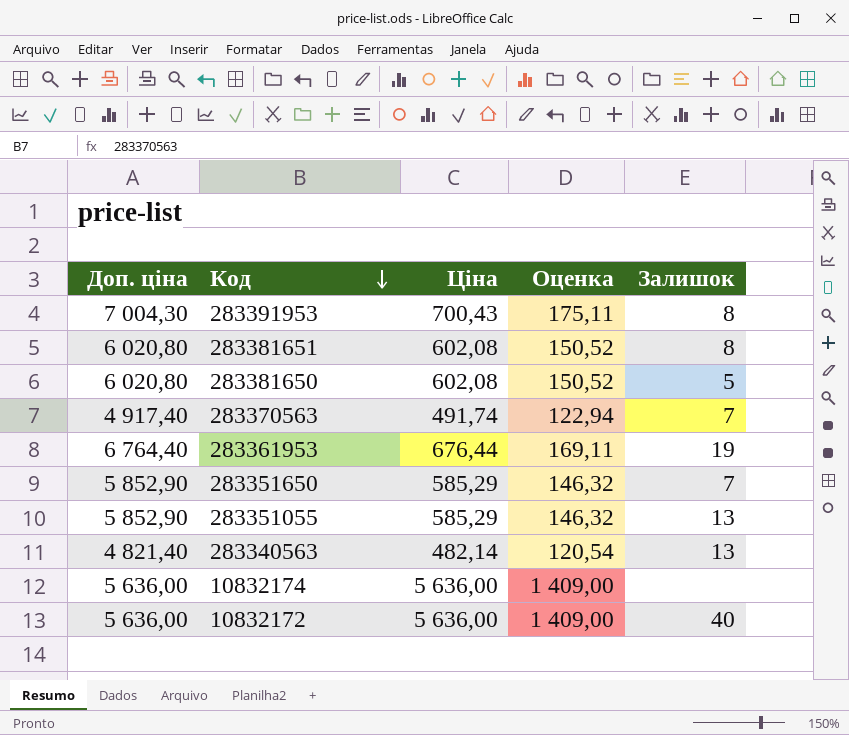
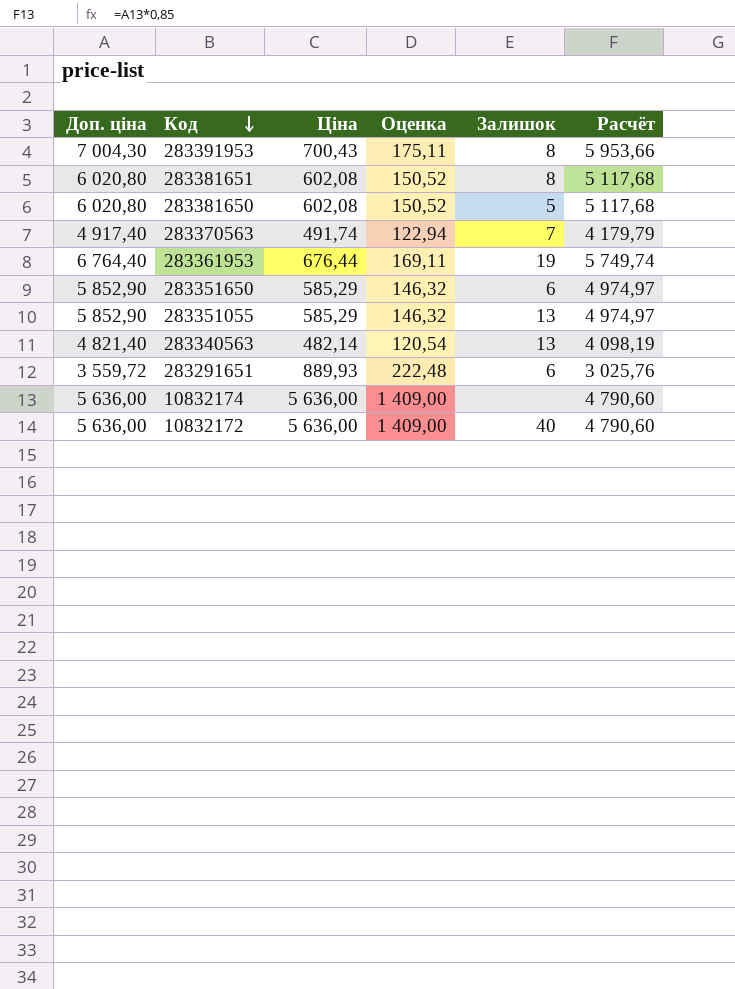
column Расчёт | formula: none -> [Доп. ціна] * 0,85
283351650 | Залишок: 7 -> 6
row 283291651: none -> 3 559,72 | 889,93 | 222,48 | 6 | 3 025,76

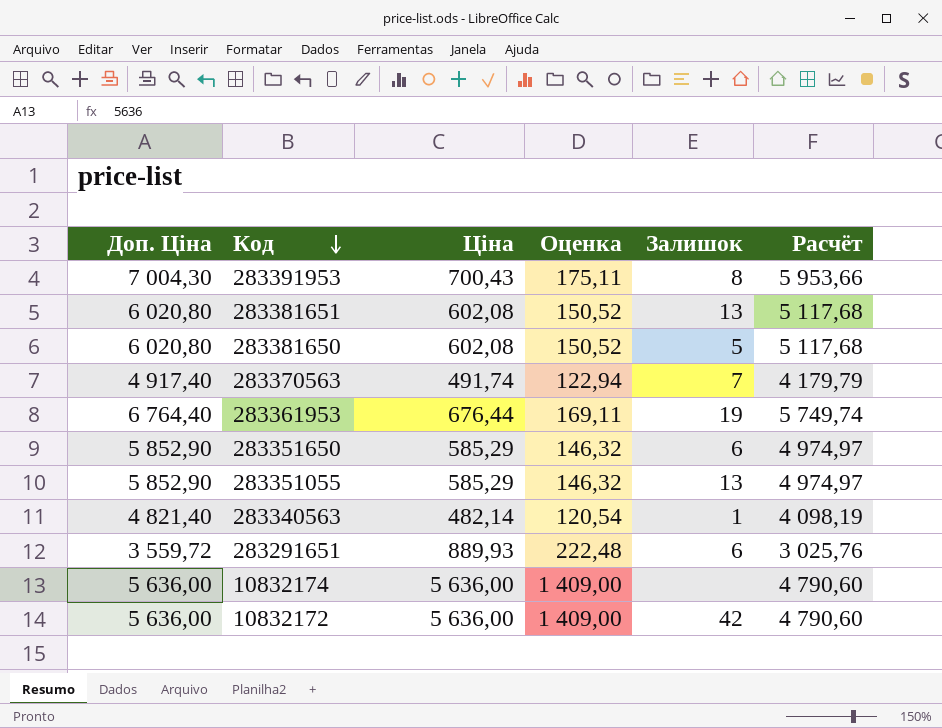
column name: Доп. ціна -> Доп. Ціна
283381651 | Залишок: 8 -> 13
283340563 | Залишок: 13 -> 1
10832172 | Залишок: 40 -> 42

